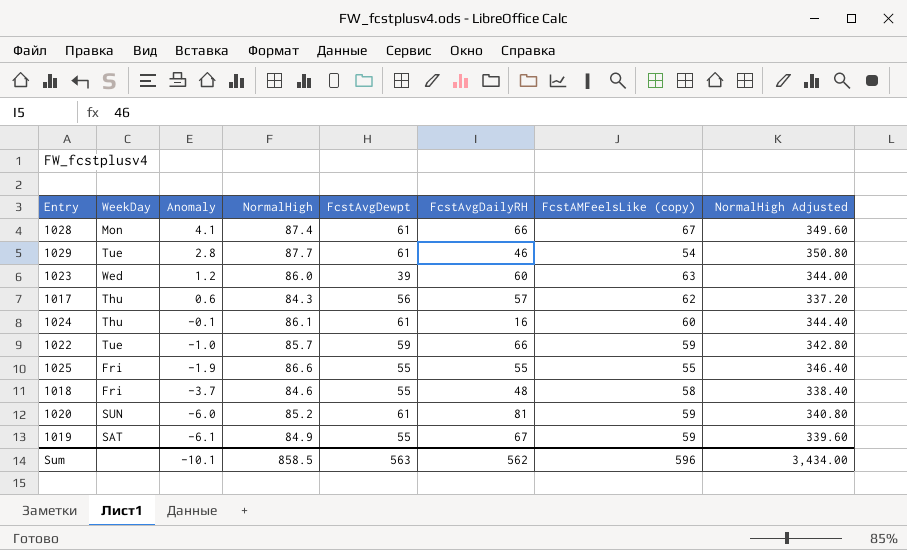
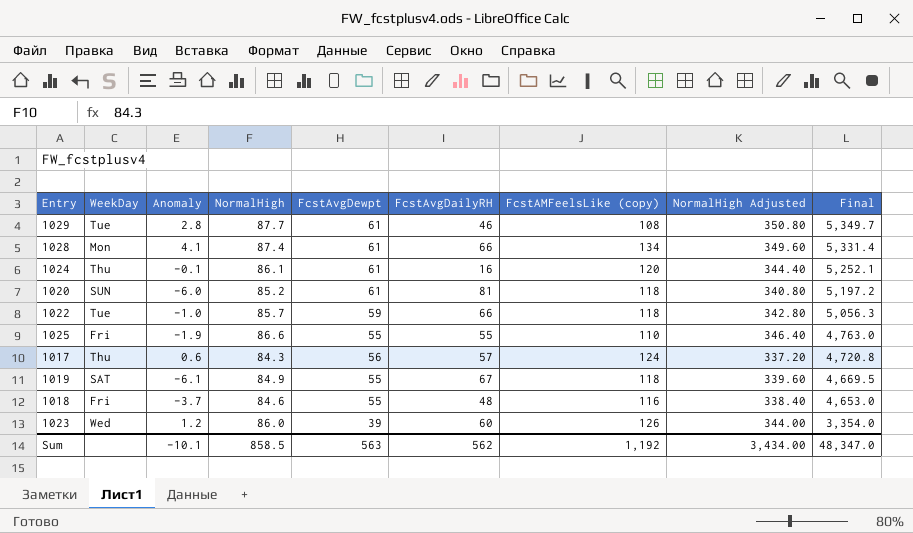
row order: Anomaly descending -> Final descending
column Final | formula: none -> [NormalHigh] * [FcstAvgDewpt]
1029 | FcstAMFeelsLike (copy): 54 -> 108
1028 | FcstAMFeelsLike (copy): 67 -> 134
1024 | FcstAMFeelsLike (copy): 60 -> 120
1020 | FcstAMFeelsLike (copy): 59 -> 118
1022 | FcstAMFeelsLike (copy): 59 -> 118
1025 | FcstAMFeelsLike (copy): 55 -> 110
1017 | FcstAMFeelsLike (copy): 62 -> 124
1019 | FcstAMFeelsLike (copy): 59 -> 118
1018 | FcstAMFeelsLike (copy): 58 -> 116
1023 | FcstAMFeelsLike (copy): 63 -> 126
Sum | FcstAMFeelsLike (copy): 596 -> 1,192

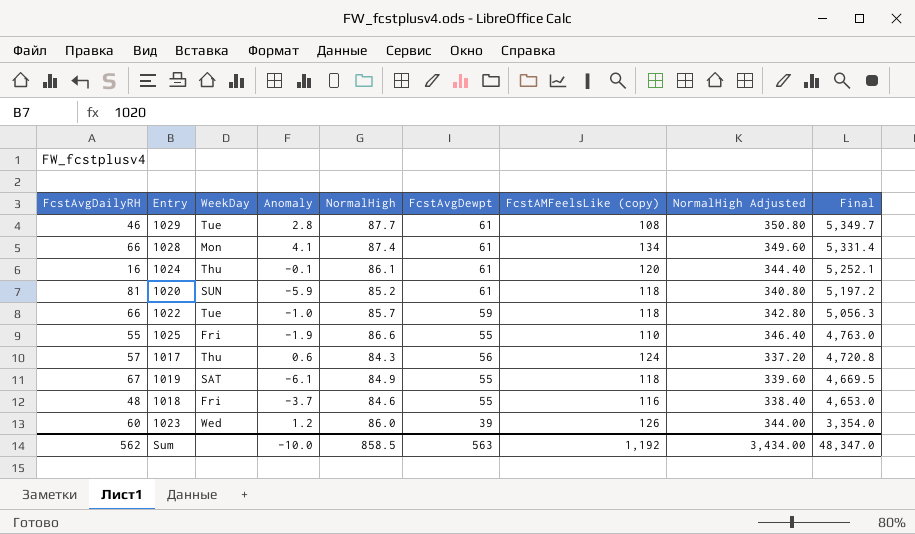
column FcstAvgDailyRH | position: 6 -> 1
1020 | Anomaly: -6.0 -> -5.9
Sum | Anomaly: -10.1 -> -10.0

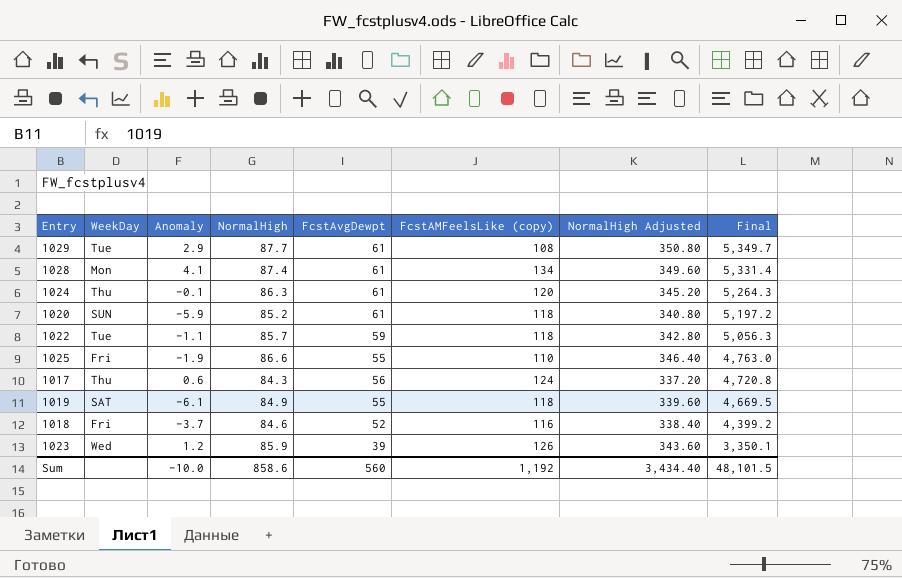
column FcstAvgDailyRH | position: 1 -> none
1029 | Anomaly: 2.8 -> 2.9
1024 | NormalHigh: 86.1 -> 86.3
1024 | NormalHigh Adjusted: 344.40 -> 345.20
1024 | Final: 5,252.1 -> 5,264.3
1022 | Anomaly: -1.0 -> -1.1
1018 | FcstAvgDewpt: 55 -> 52
1018 | Final: 4,653.0 -> 4,399.2
1023 | NormalHigh: 86.0 -> 85.9
1023 | NormalHigh Adjusted: 344.00 -> 343.60
1023 | Final: 3,354.0 -> 3,350.1
Sum | NormalHigh: 858.5 -> 858.6
Sum | FcstAvgDewpt: 563 -> 560
Sum | NormalHigh Adjusted: 3,434.00 -> 3,434.40
Sum | Final: 48,347.0 -> 48,101.5

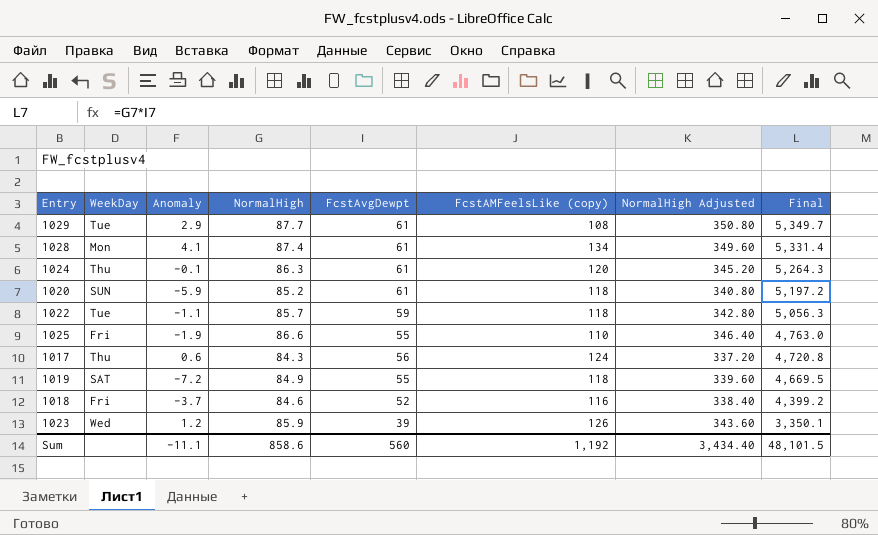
1019 | Anomaly: -6.1 -> -7.2
Sum | Anomaly: -10.0 -> -11.1

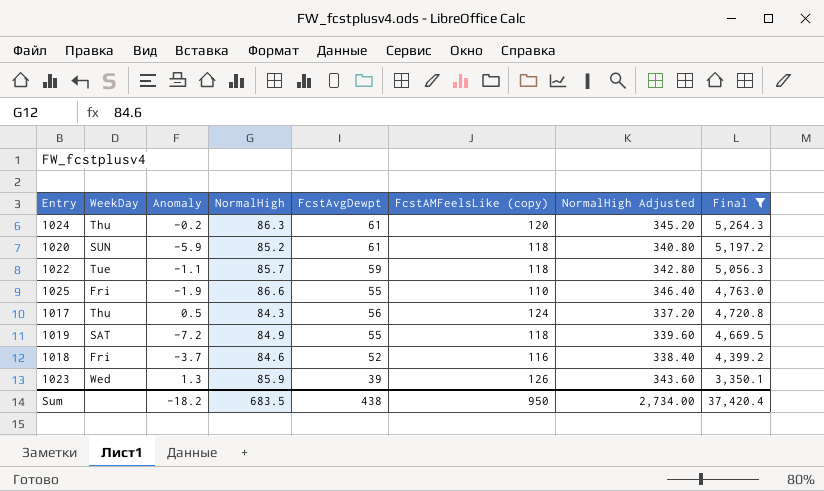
filter: none -> Final <= 5,264.3
1024 | Anomaly: -0.1 -> -0.2
1017 | Anomaly: 0.6 -> 0.5
1023 | Anomaly: 1.2 -> 1.3
Sum | Anomaly: -11.1 -> -18.2
Sum | NormalHigh: 858.6 -> 683.5
Sum | FcstAvgDewpt: 560 -> 438
Sum | FcstAMFeelsLike (copy): 1,192 -> 950
Sum | NormalHigh Adjusted: 3,434.40 -> 2,734.00
Sum | Final: 48,101.5 -> 37,420.4

